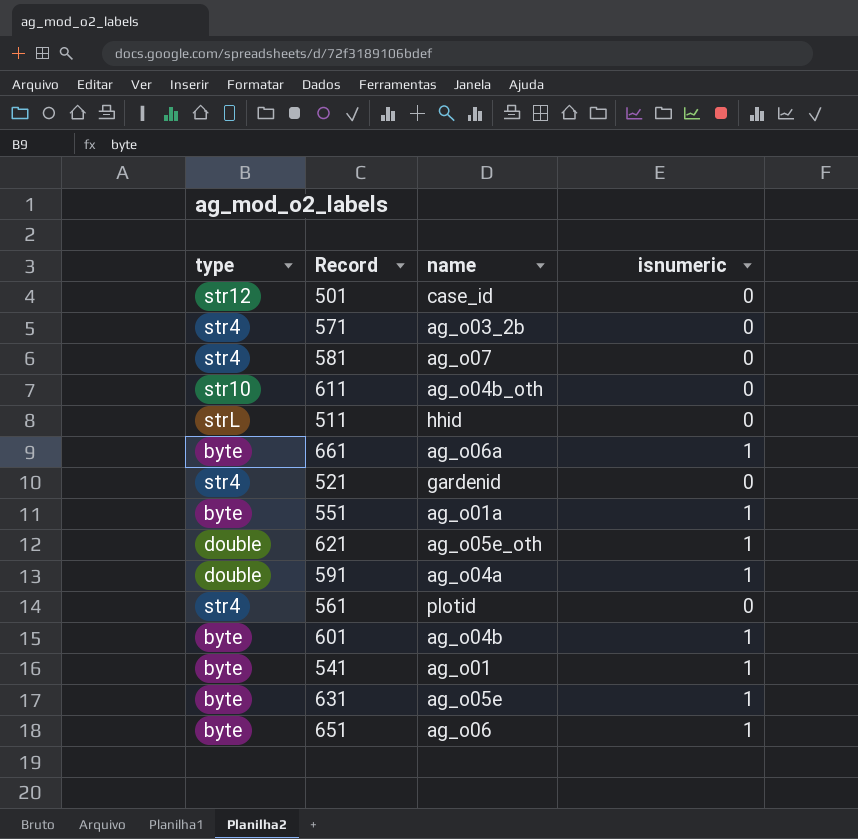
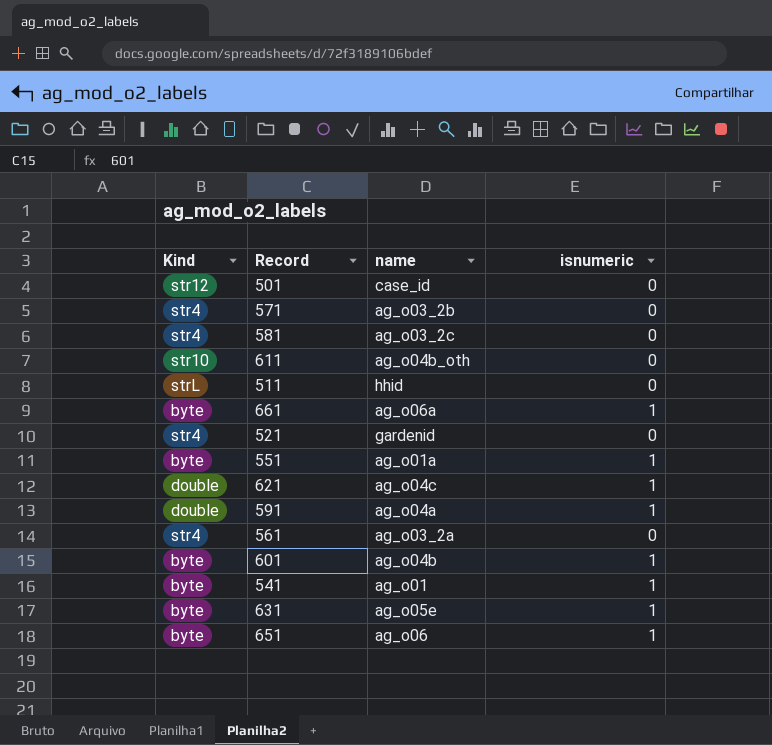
column name: type -> Kind
581 | name: ag_o07 -> ag_o03_2c
621 | name: ag_o05e_oth -> ag_o04c
561 | name: plotid -> ag_o03_2a

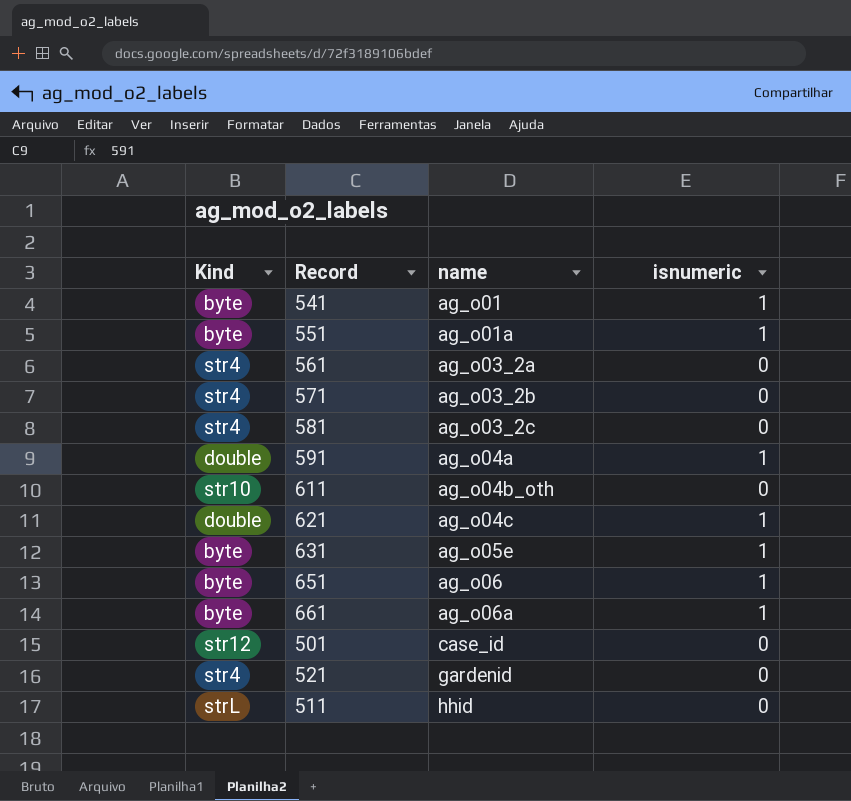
row order: none -> name ascending
row 601: byte | ag_o04b | 1 -> none

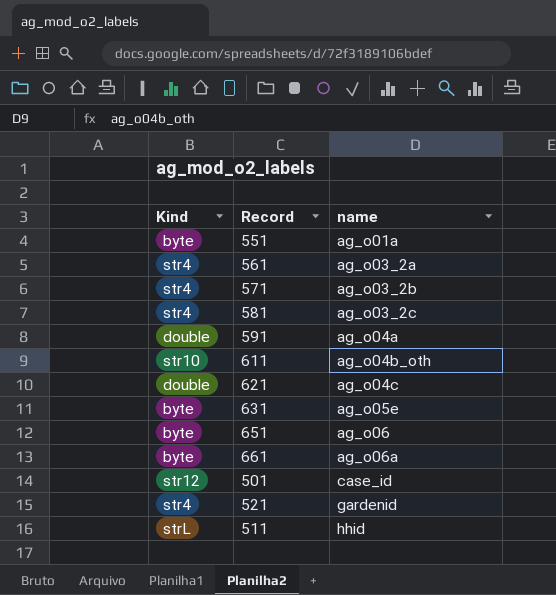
column isnumeric | position: 4 -> none
row 541: byte | ag_o01 | 1 -> none

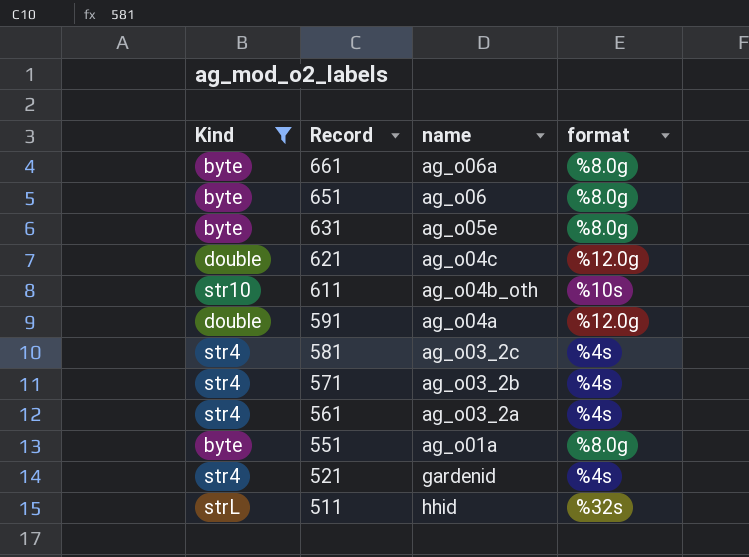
filter: none -> Kind != str12
row order: name ascending -> Record descending
column format | position: none -> 4

